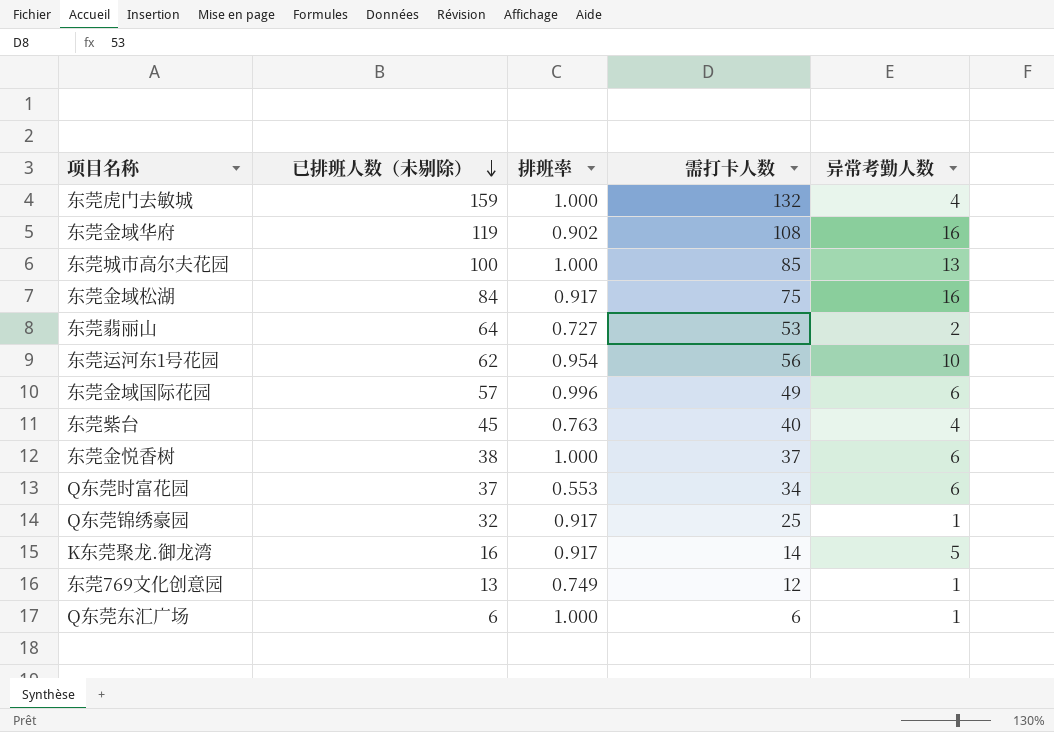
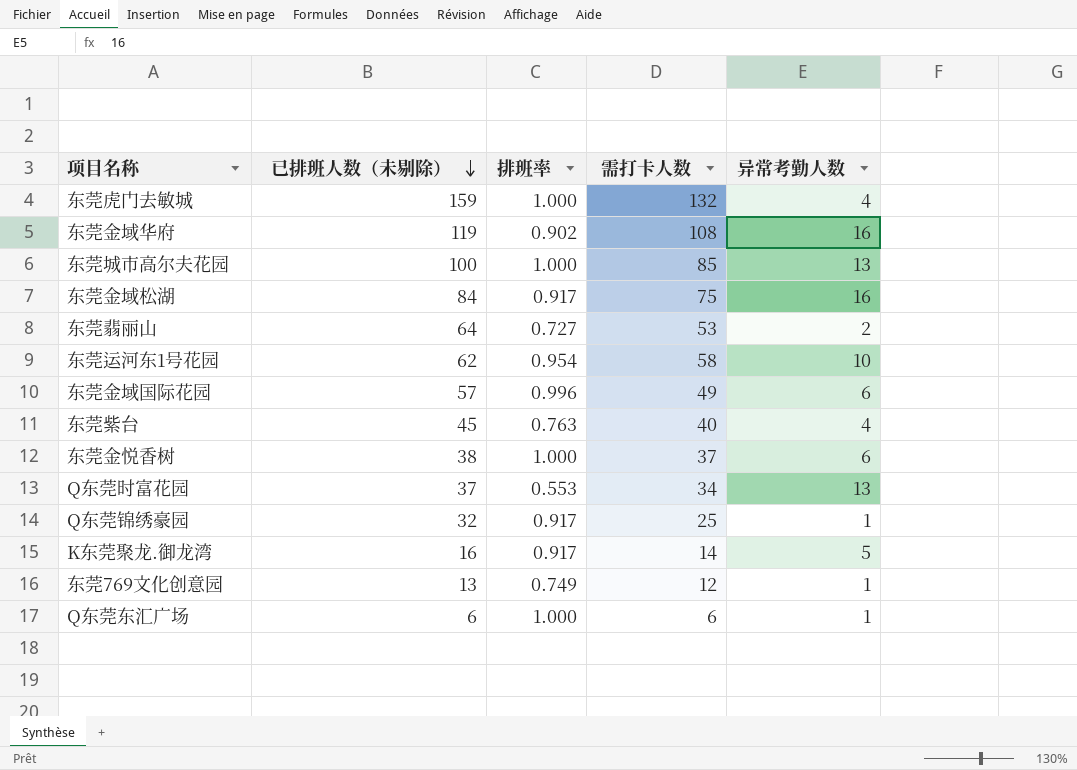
东莞运河东1号花园 | 需打卡人数: 56 -> 58
Q东莞时富花园 | 异常考勤人数: 6 -> 13

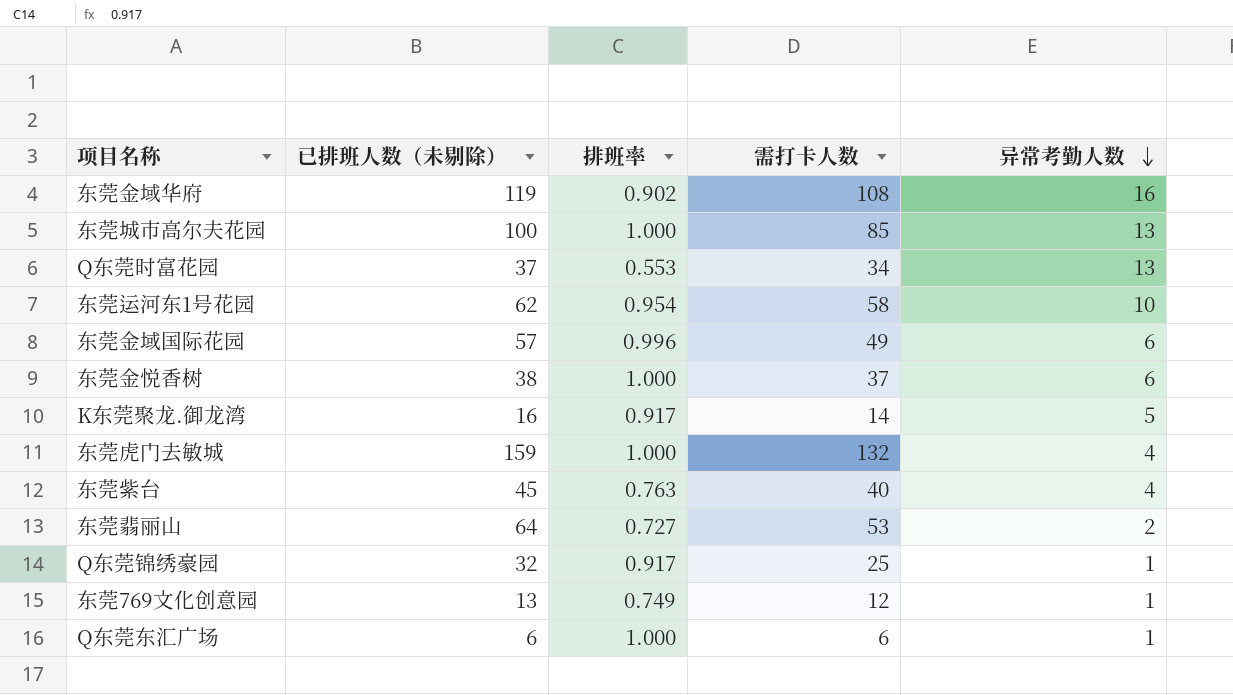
row order: 已排班人数（未剔除） descending -> 异常考勤人数 descending
row 东莞金域松湖: 84 | 0.917 | 75 | 16 -> none

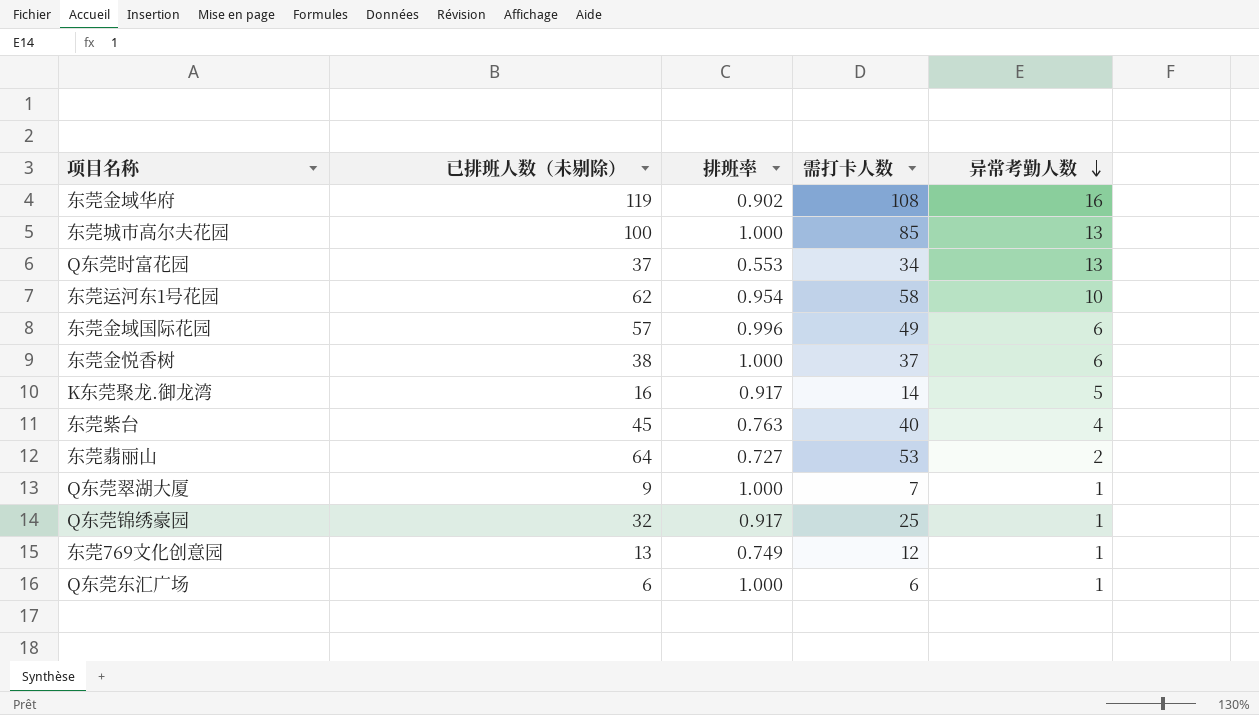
row 东莞虎门去敏城: 159 | 1.000 | 132 | 4 -> none
row Q东莞翠湖大厦: none -> 9 | 1.000 | 7 | 1

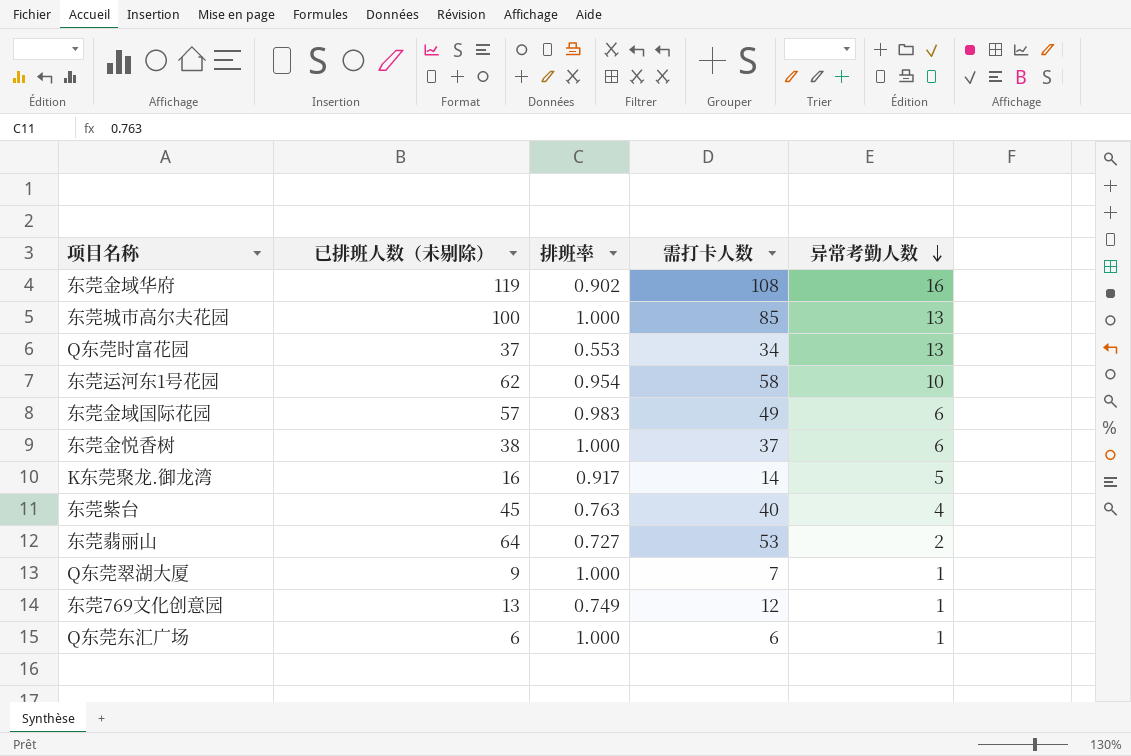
row Q东莞锦绣豪园: 32 | 0.917 | 25 | 1 -> none
东莞金域国际花园 | 排班率: 0.996 -> 0.983

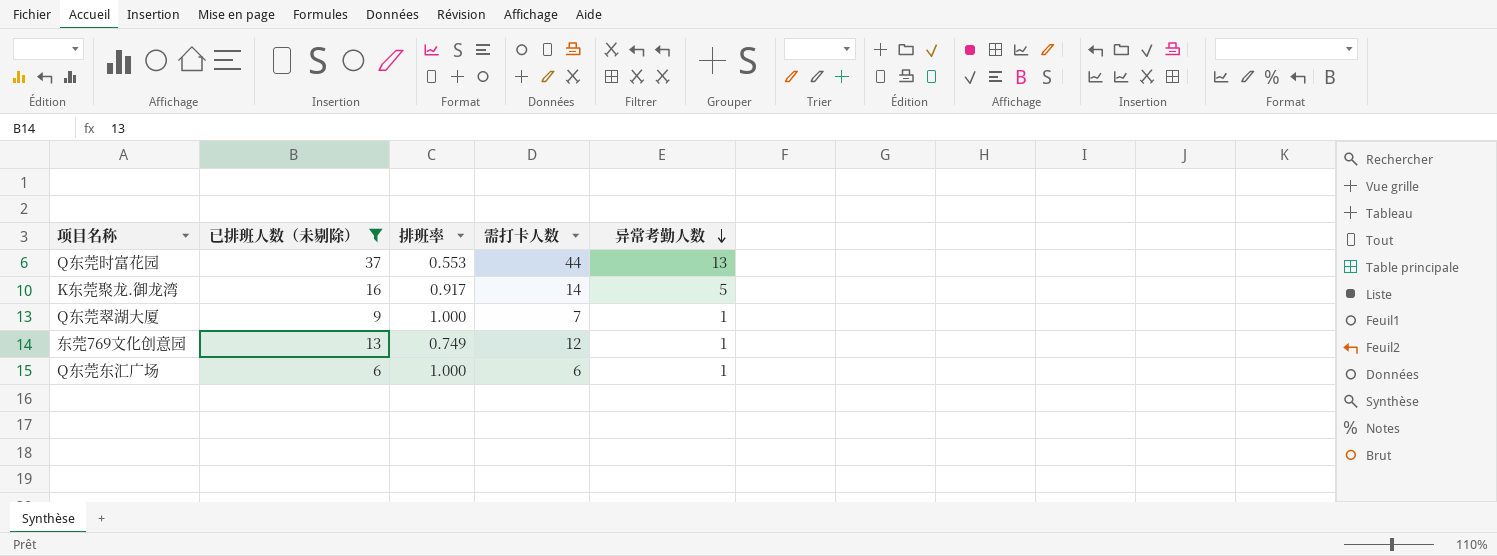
filter: none -> 已排班人数（未剔除） <= 37
Q东莞时富花园 | 需打卡人数: 34 -> 44

